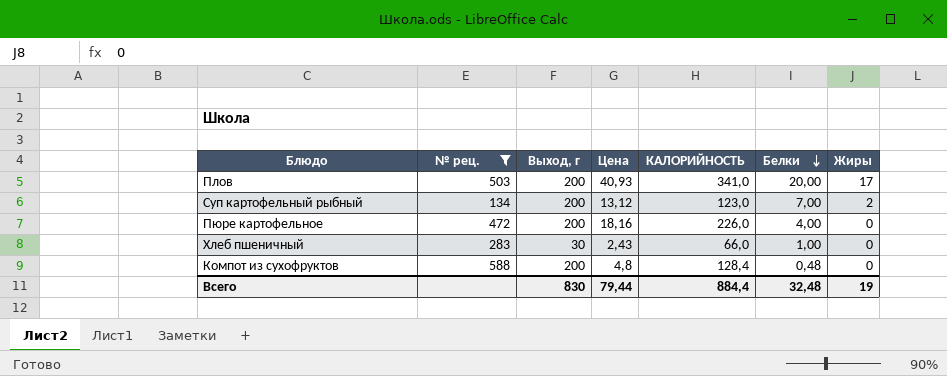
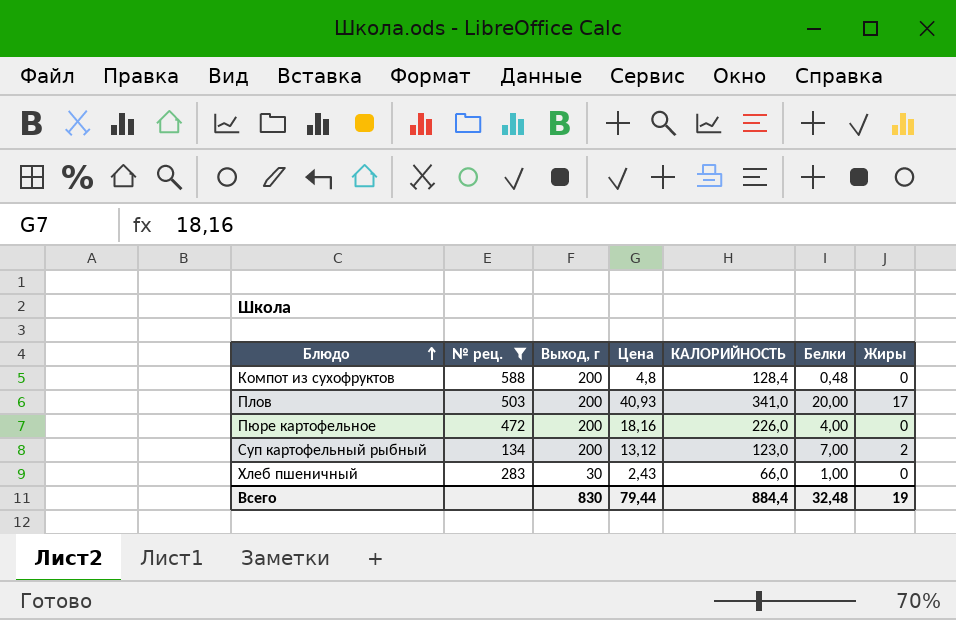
row order: Белки descending -> Блюдо ascending

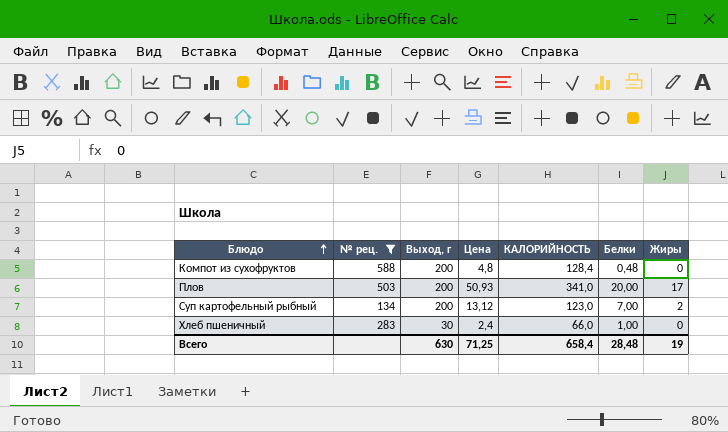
row Пюре картофельное: 472 | 200 | 18,16 | 226,0 | 4,00 | 0 -> none
Плов | Цена: 40,93 -> 50,93
Хлеб пшеничный | Цена: 2,43 -> 2,4
Всего | Выход, г: 830 -> 630
Всего | Цена: 79,44 -> 71,25
Всего | КАЛОРИЙНОСТЬ: 884,4 -> 658,4
Всего | Белки: 32,48 -> 28,48

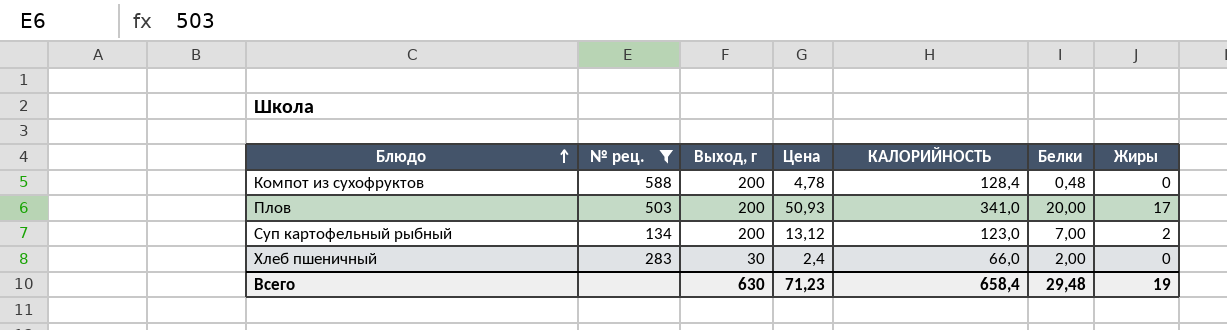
Компот из сухофруктов | Цена: 4,8 -> 4,78
Хлеб пшеничный | Белки: 1,00 -> 2,00
Всего | Цена: 71,25 -> 71,23
Всего | Белки: 28,48 -> 29,48

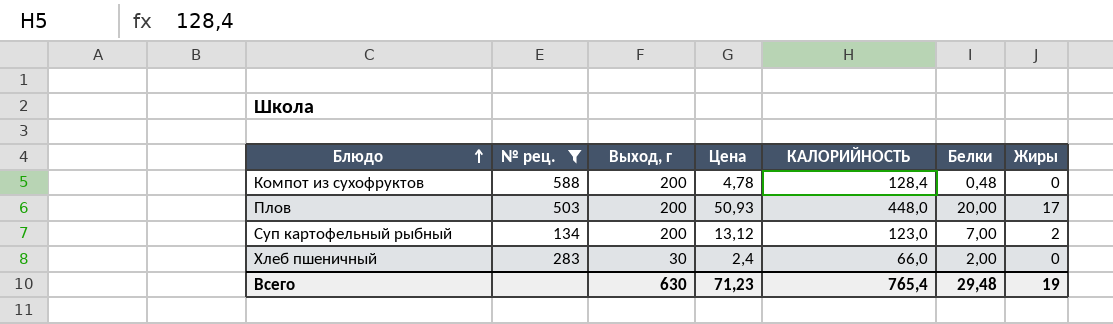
Плов | КАЛОРИЙНОСТЬ: 341,0 -> 448,0
Всего | КАЛОРИЙНОСТЬ: 658,4 -> 765,4

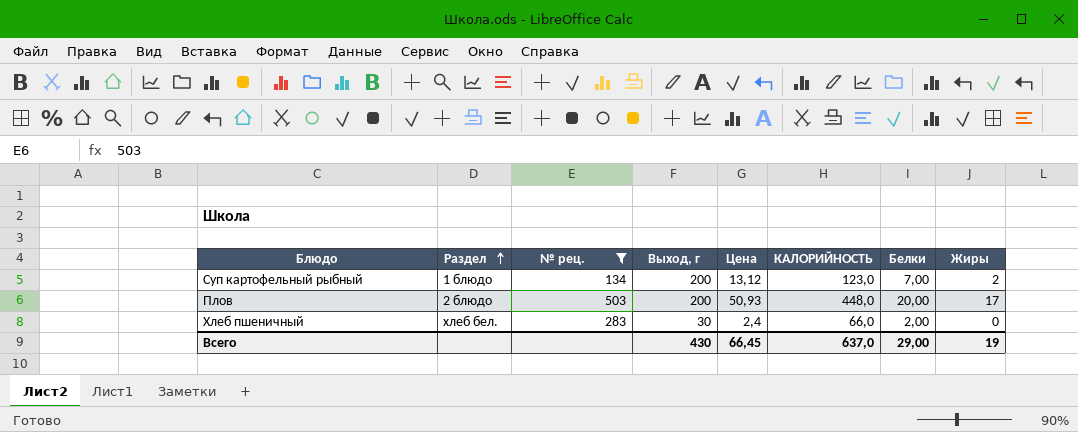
row order: Блюдо ascending -> Раздел ascending
column Раздел | position: none -> 2
row Компот из сухофруктов: 588 | 200 | 4,78 | 128,4 | 0,48 | 0 -> none
Всего | Выход, г: 630 -> 430
Всего | Цена: 71,23 -> 66,45
Всего | КАЛОРИЙНОСТЬ: 765,4 -> 637,0
Всего | Белки: 29,48 -> 29,00

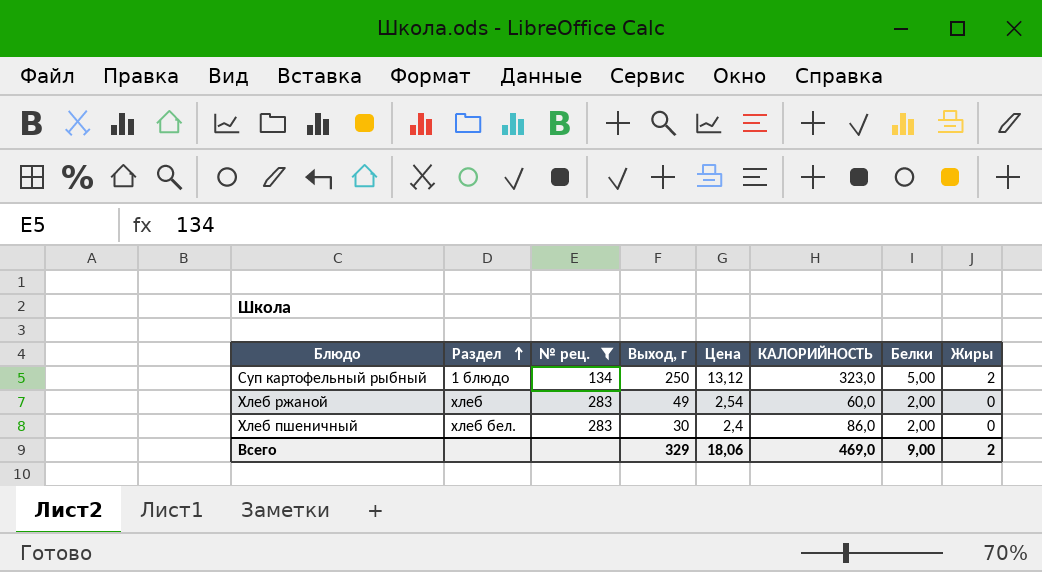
row Плов: 2 блюдо | 503 | 200 | 50,93 | 448,0 | 20,00 | 17 -> none
Суп картофельный рыбный | Выход, г: 200 -> 250
Суп картофельный рыбный | КАЛОРИЙНОСТЬ: 123,0 -> 323,0
Суп картофельный рыбный | Белки: 7,00 -> 5,00
row Хлеб ржаной: none -> хлеб | 283 | 49 | 2,54 | 60,0 | 2,00 | 0
Хлеб пшеничный | КАЛОРИЙНОСТЬ: 66,0 -> 86,0
Всего | Выход, г: 430 -> 329
Всего | Цена: 66,45 -> 18,06
Всего | КАЛОРИЙНОСТЬ: 637,0 -> 469,0
Всего | Белки: 29,00 -> 9,00
Всего | Жиры: 19 -> 2

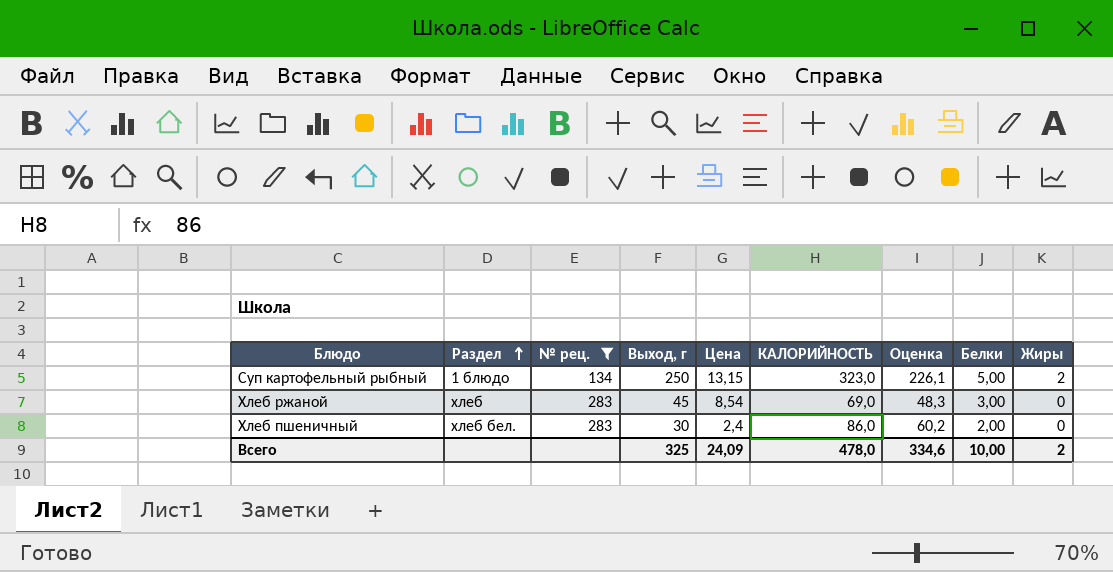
column Оценка | formula: none -> [КАЛОРИЙНОСТЬ] * 0,7
Суп картофельный рыбный | Цена: 13,12 -> 13,15
Хлеб ржаной | Выход, г: 49 -> 45
Хлеб ржаной | Цена: 2,54 -> 8,54
Хлеб ржаной | КАЛОРИЙНОСТЬ: 60,0 -> 69,0
Хлеб ржаной | Белки: 2,00 -> 3,00
Всего | Выход, г: 329 -> 325
Всего | Цена: 18,06 -> 24,09
Всего | КАЛОРИЙНОСТЬ: 469,0 -> 478,0
Всего | Белки: 9,00 -> 10,00

